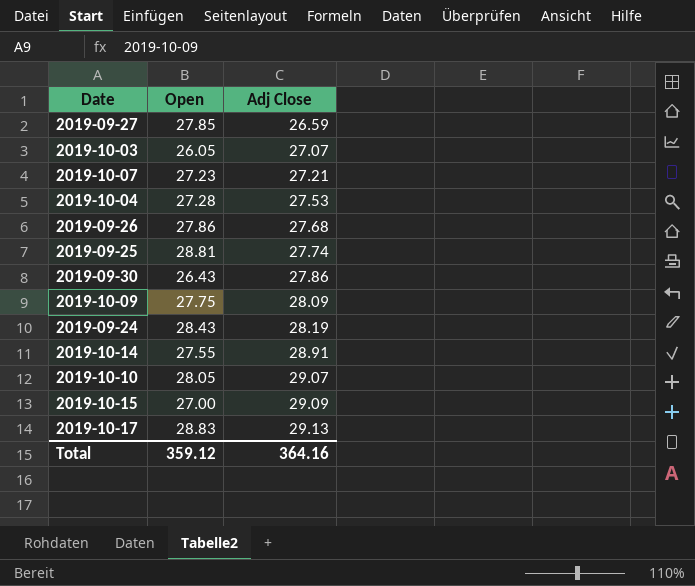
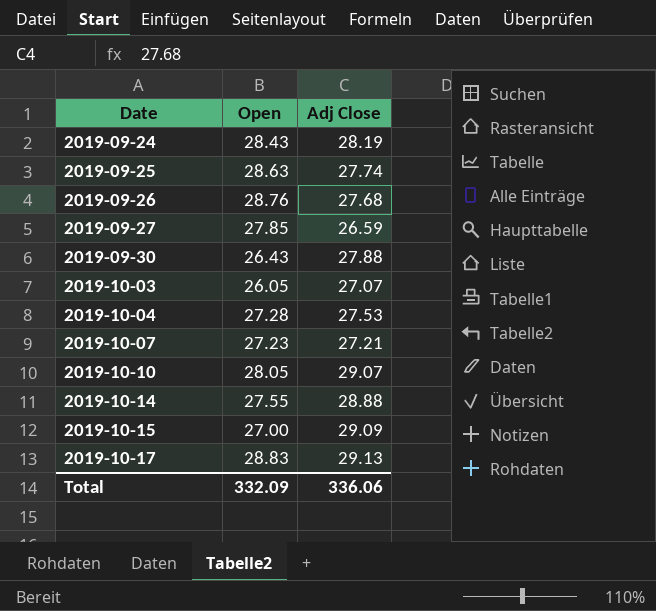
row order: Adj Close ascending -> Date ascending
row 2019-10-09: 27.75 | 28.09 -> none
2019-09-25 | Open: 28.81 -> 28.63
2019-09-26 | Open: 27.86 -> 28.76
2019-09-30 | Adj Close: 27.86 -> 27.88
2019-10-14 | Adj Close: 28.91 -> 28.88
Total | Open: 359.12 -> 332.09
Total | Adj Close: 364.16 -> 336.06

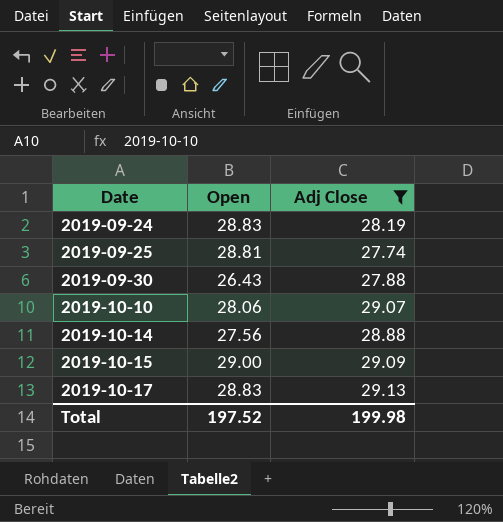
filter: none -> Adj Close >= 27.74
2019-09-24 | Open: 28.43 -> 28.83
2019-09-25 | Open: 28.63 -> 28.81
2019-10-10 | Open: 28.05 -> 28.06
2019-10-14 | Open: 27.55 -> 27.56
2019-10-15 | Open: 27.00 -> 29.00
Total | Open: 332.09 -> 197.52
Total | Adj Close: 336.06 -> 199.98

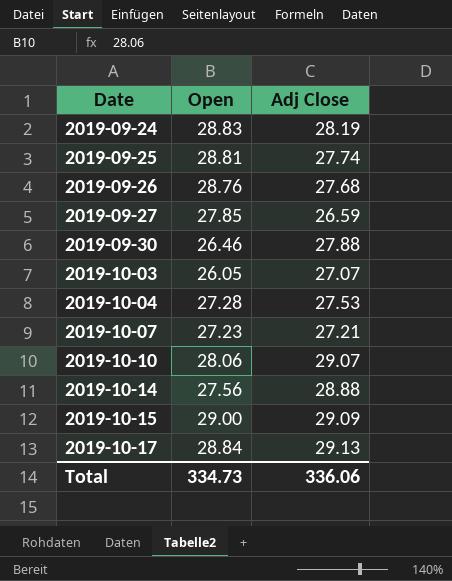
filter: Adj Close >= 27.74 -> none
2019-09-30 | Open: 26.43 -> 26.46
2019-10-17 | Open: 28.83 -> 28.84
Total | Open: 197.52 -> 334.73
Total | Adj Close: 199.98 -> 336.06

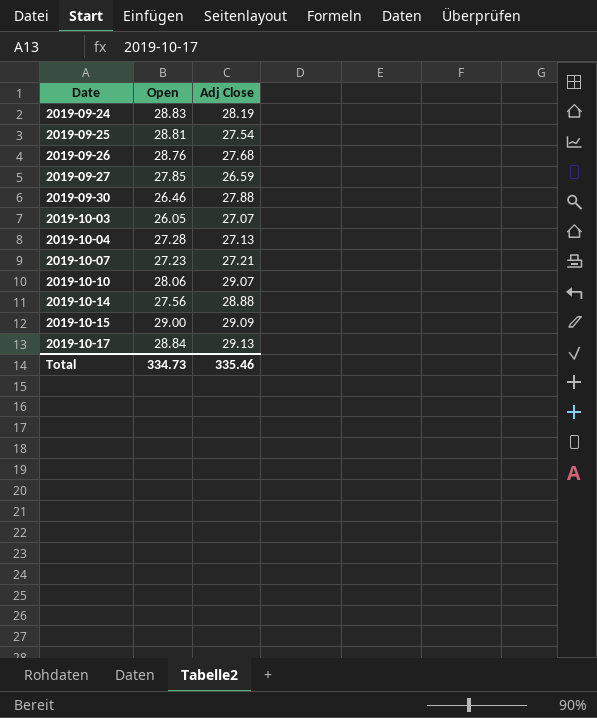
2019-09-25 | Adj Close: 27.74 -> 27.54
2019-10-04 | Adj Close: 27.53 -> 27.13
Total | Adj Close: 336.06 -> 335.46

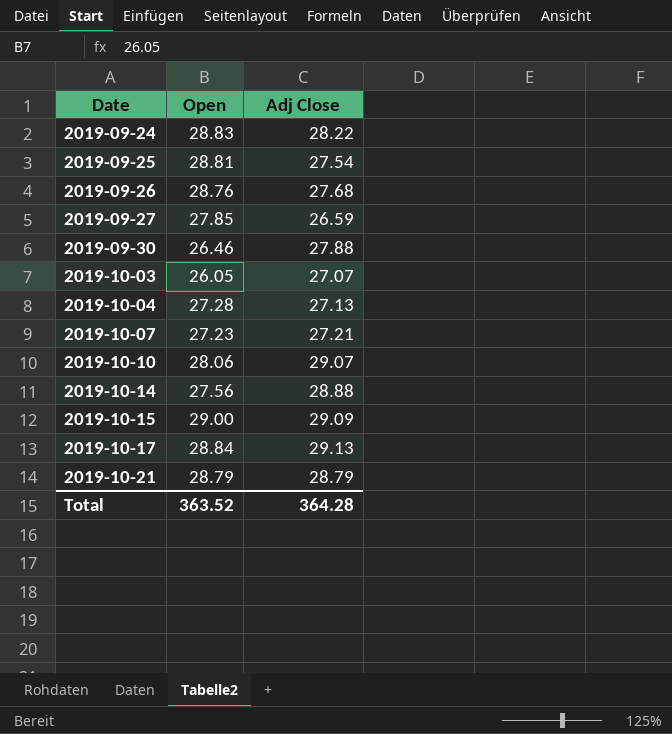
2019-09-24 | Adj Close: 28.19 -> 28.22
row 2019-10-21: none -> 28.79 | 28.79
Total | Open: 334.73 -> 363.52
Total | Adj Close: 335.46 -> 364.28

